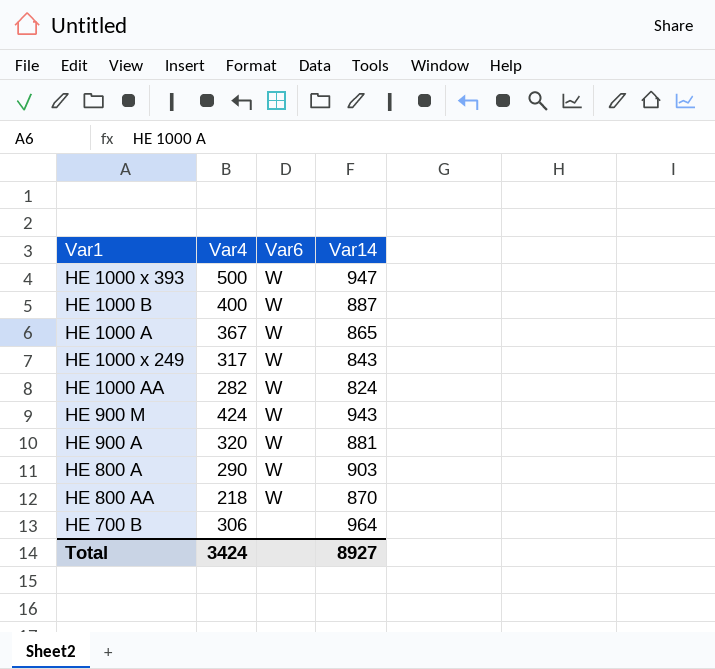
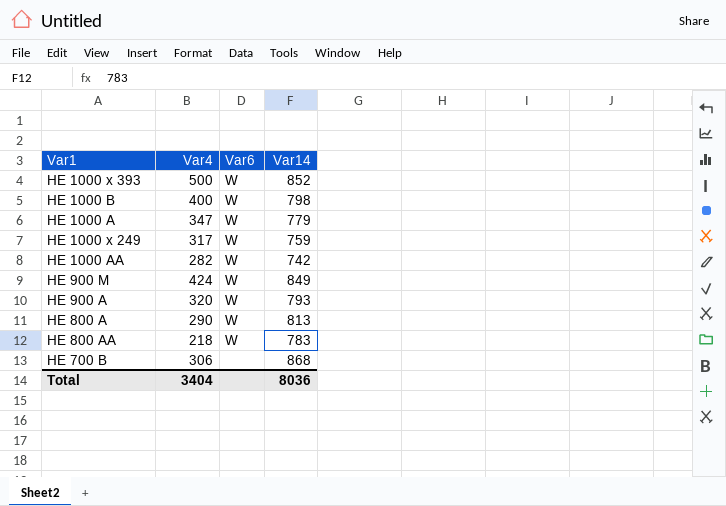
HE 1000 x 393 | Var14: 947 -> 852
HE 1000 B | Var14: 887 -> 798
HE 1000 A | Var4: 367 -> 347
HE 1000 A | Var14: 865 -> 779
HE 1000 x 249 | Var14: 843 -> 759
HE 1000 AA | Var14: 824 -> 742
HE 900 M | Var14: 943 -> 849
HE 900 A | Var14: 881 -> 793
HE 800 A | Var14: 903 -> 813
HE 800 AA | Var14: 870 -> 783
HE 700 B | Var14: 964 -> 868
Total | Var4: 3424 -> 3404
Total | Var14: 8927 -> 8036

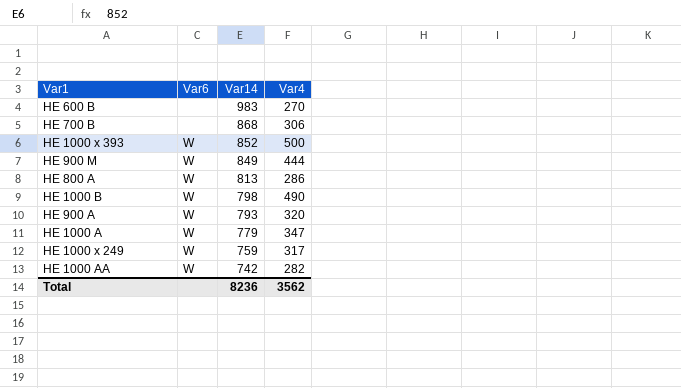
row order: none -> Var14 descending
column Var4 | position: 2 -> 4
row HE 800 AA: 218 | W | 783 -> none
row HE 600 B: none -> none | 983 | 270
HE 900 M | Var4: 424 -> 444
HE 800 A | Var4: 290 -> 286
HE 1000 B | Var4: 400 -> 490
Total | Var14: 8036 -> 8236
Total | Var4: 3404 -> 3562

